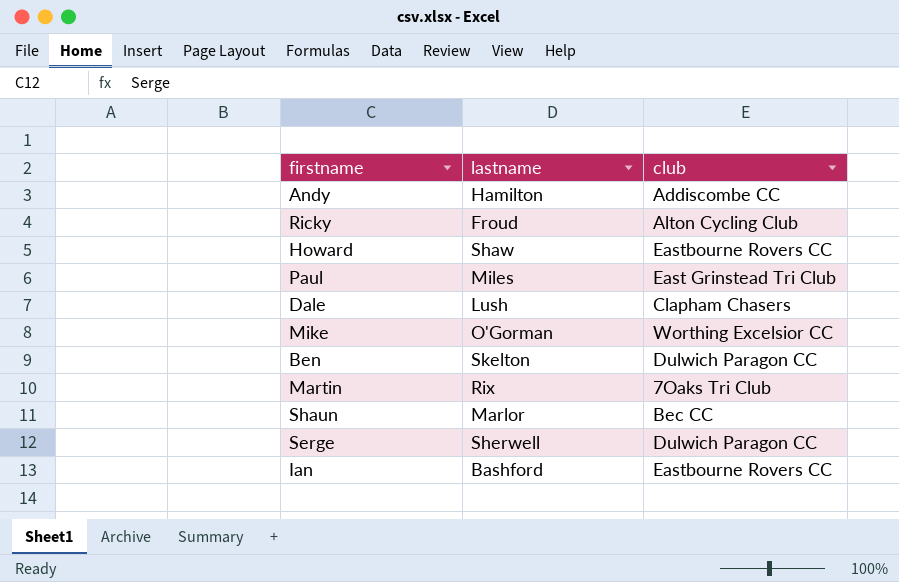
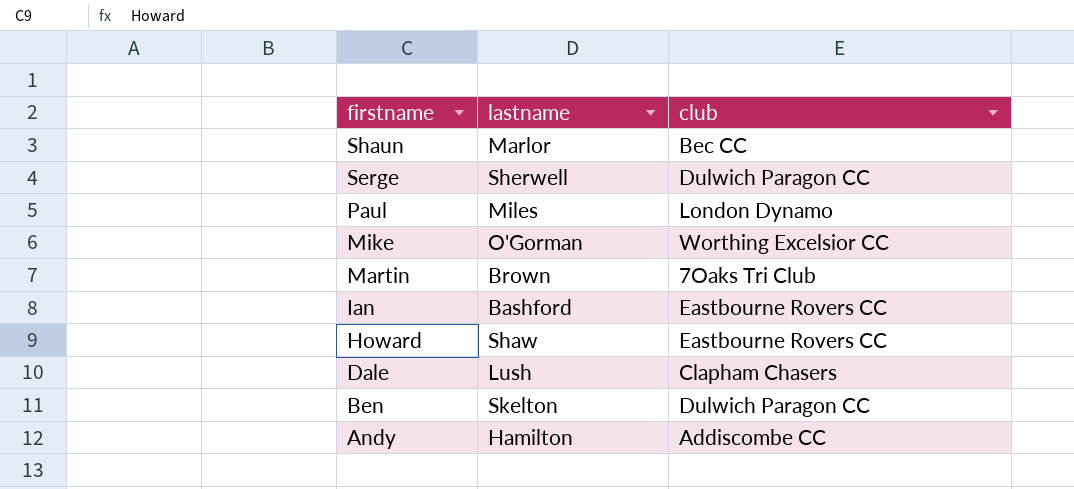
row order: none -> firstname descending
row Ricky: Froud | Alton Cycling Club -> none
Paul | club: East Grinstead Tri Club -> London Dynamo
Martin | lastname: Rix -> Brown

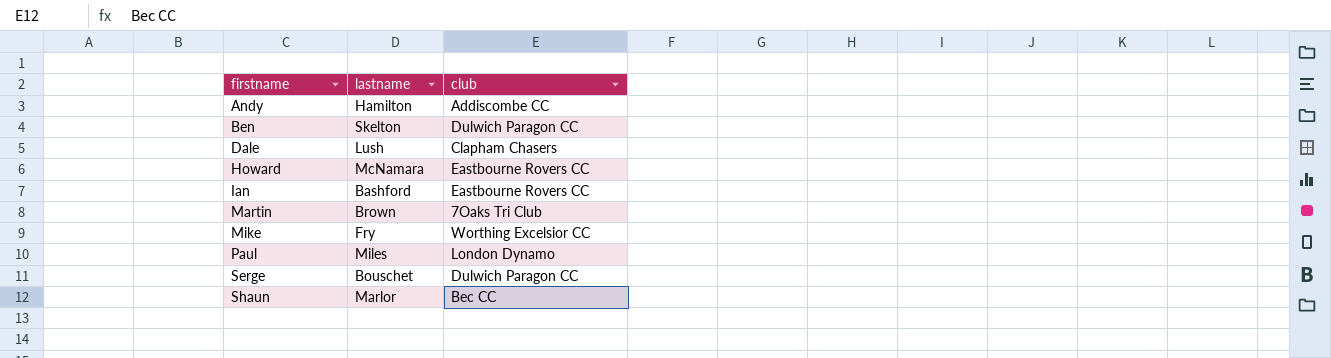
row order: firstname descending -> firstname ascending
Howard | lastname: Shaw -> McNamara
Mike | lastname: O'Gorman -> Fry
Serge | lastname: Sherwell -> Bouschet

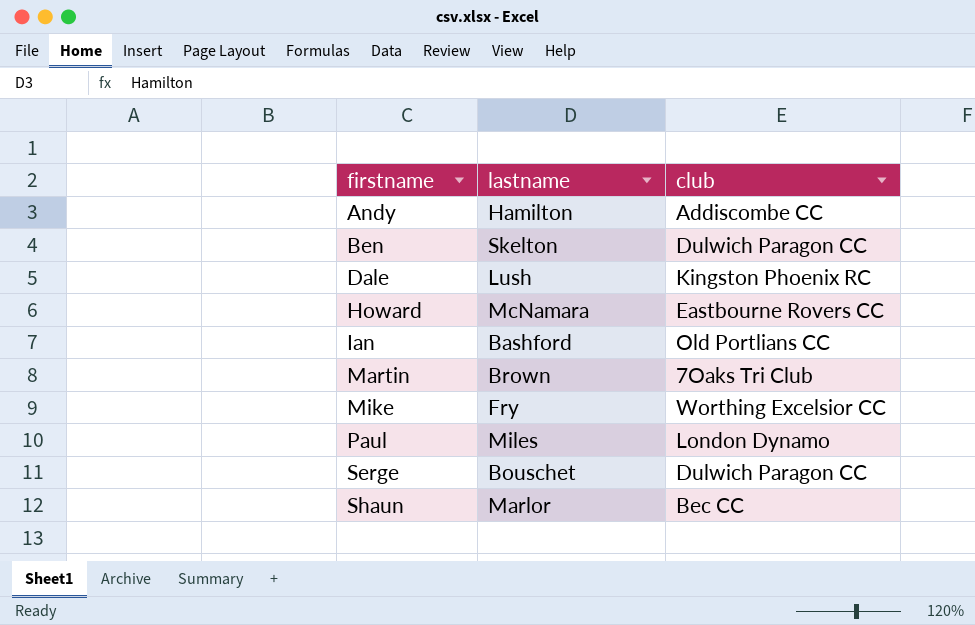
Dale | club: Clapham Chasers -> Kingston Phoenix RC
Ian | club: Eastbourne Rovers CC -> Old Portlians CC

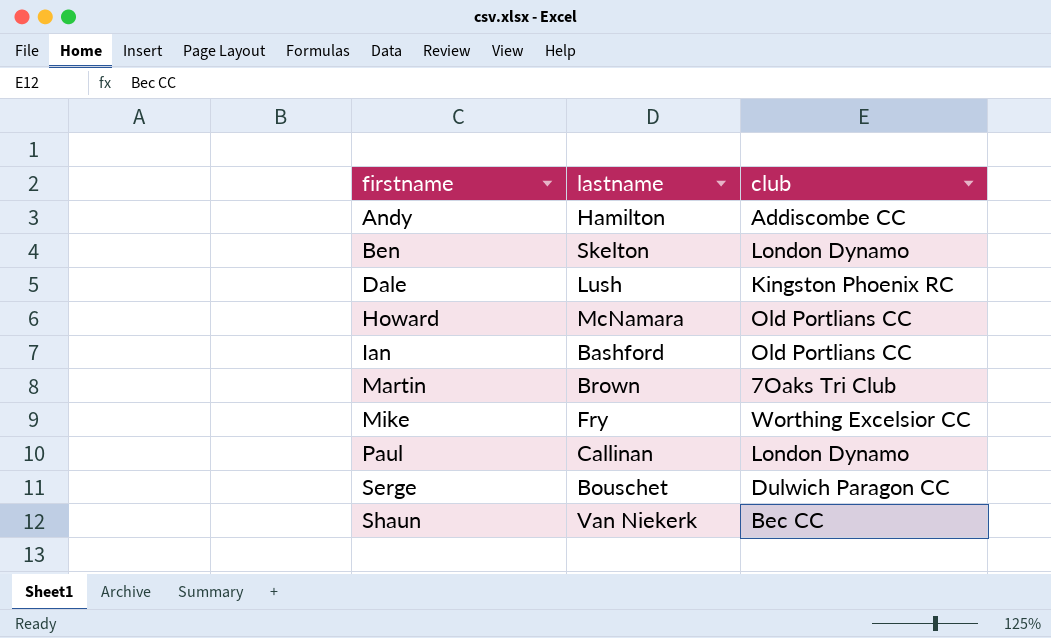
Ben | club: Dulwich Paragon CC -> London Dynamo
Howard | club: Eastbourne Rovers CC -> Old Portlians CC
Paul | lastname: Miles -> Callinan
Shaun | lastname: Marlor -> Van Niekerk

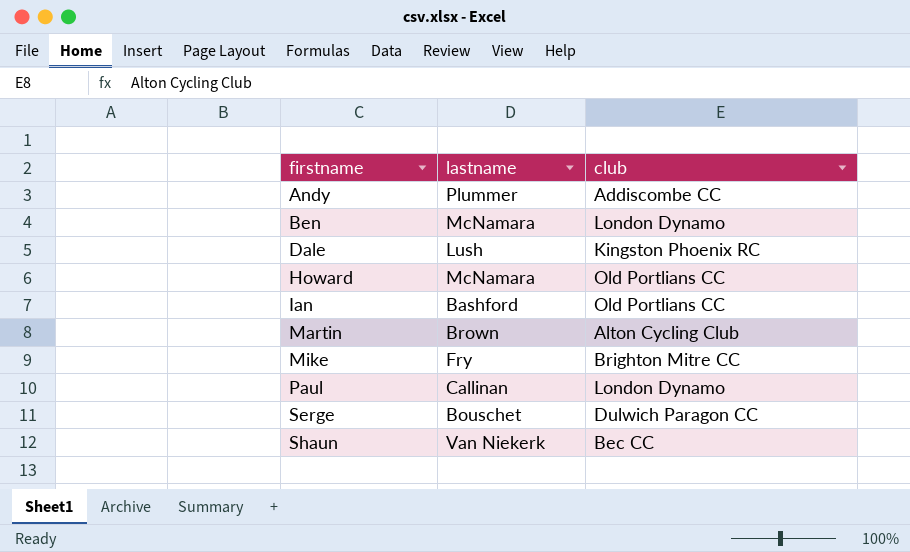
Andy | lastname: Hamilton -> Plummer
Ben | lastname: Skelton -> McNamara
Martin | club: 7Oaks Tri Club -> Alton Cycling Club
Mike | club: Worthing Excelsior CC -> Brighton Mitre CC

